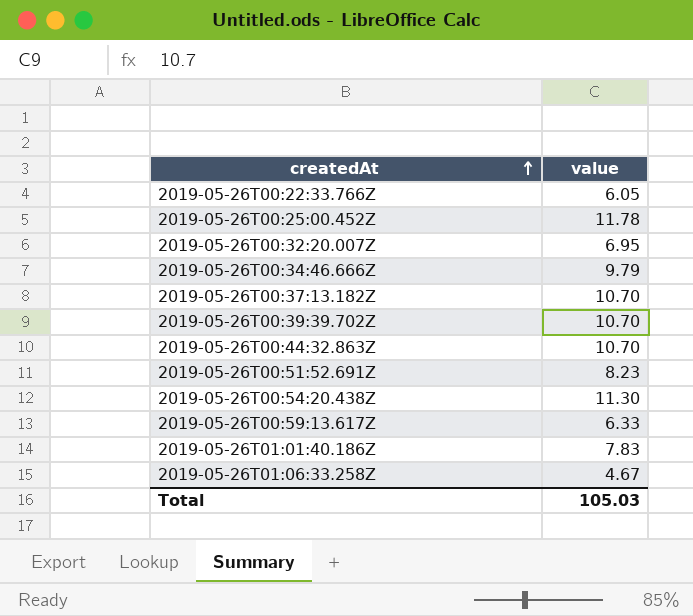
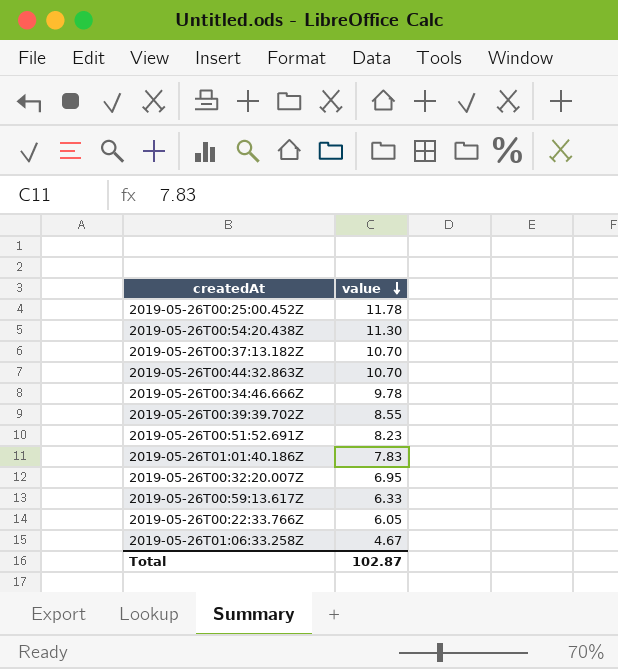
row order: createdAt ascending -> value descending
2019-05-26T00:34:46.666Z | value: 9.79 -> 9.78
2019-05-26T00:39:39.702Z | value: 10.70 -> 8.55
Total | value: 105.03 -> 102.87

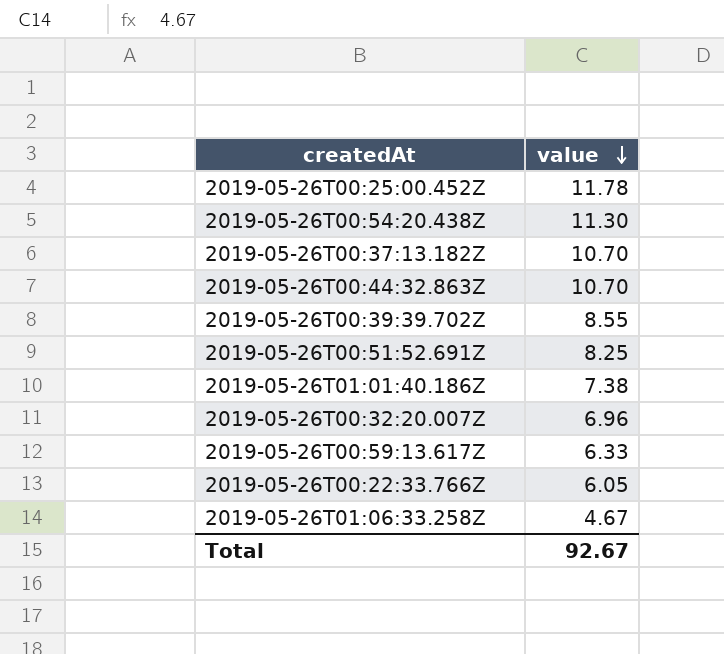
row 2019-05-26T00:34:46.666Z: 9.78 -> none
2019-05-26T00:51:52.691Z | value: 8.23 -> 8.25
2019-05-26T01:01:40.186Z | value: 7.83 -> 7.38
2019-05-26T00:32:20.007Z | value: 6.95 -> 6.96
Total | value: 102.87 -> 92.67

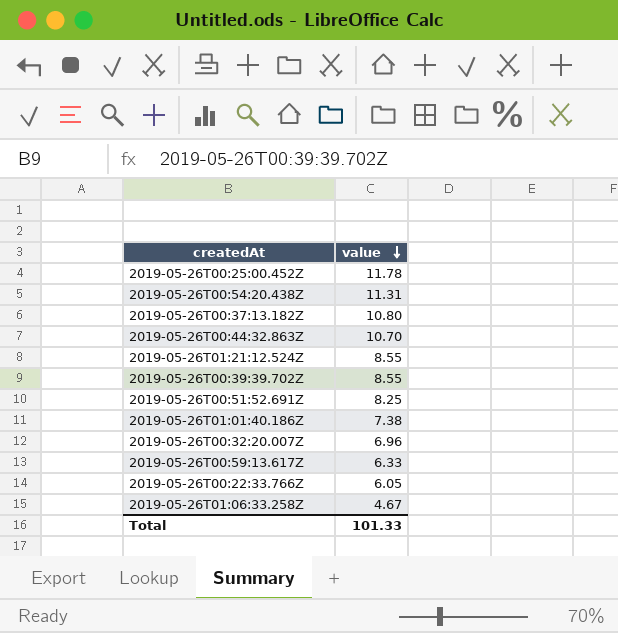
2019-05-26T00:54:20.438Z | value: 11.30 -> 11.31
2019-05-26T00:37:13.182Z | value: 10.70 -> 10.80
row 2019-05-26T01:21:12.524Z: none -> 8.55
Total | value: 92.67 -> 101.33

